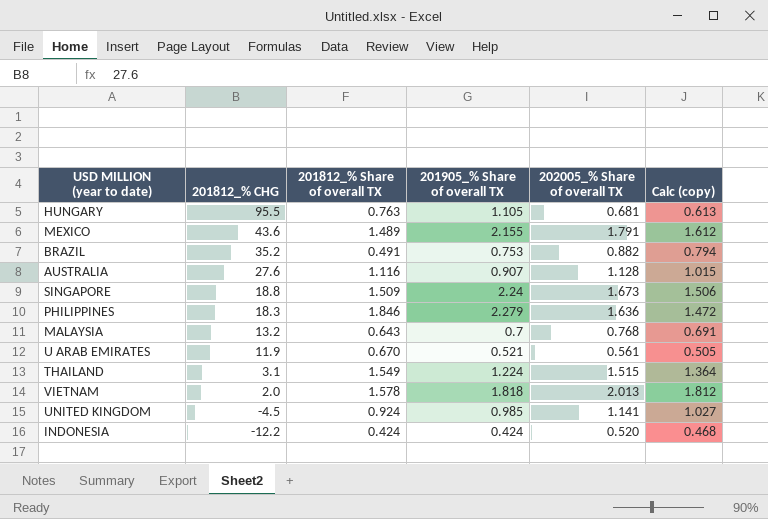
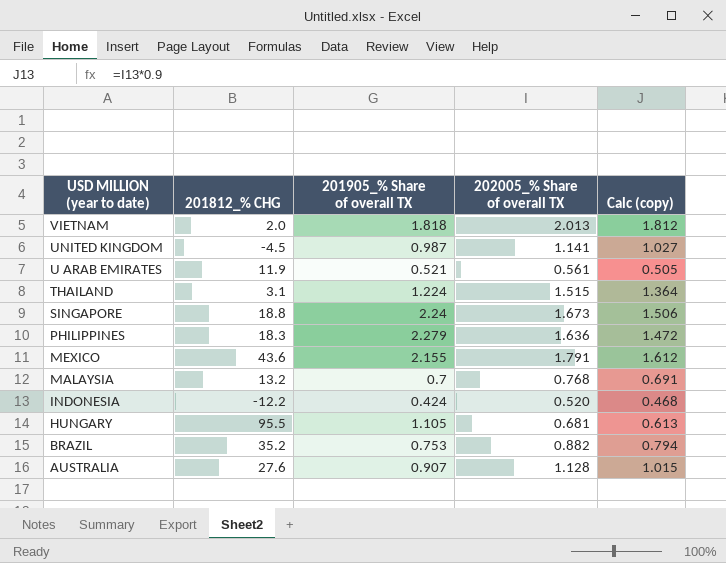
row order: 201812_% CHG descending -> USD MILLION (year to date) descending
column 201812_% Share of overall TX | position: 3 -> none
UNITED KINGDOM | 201905_% Share of overall TX: 0.985 -> 0.987

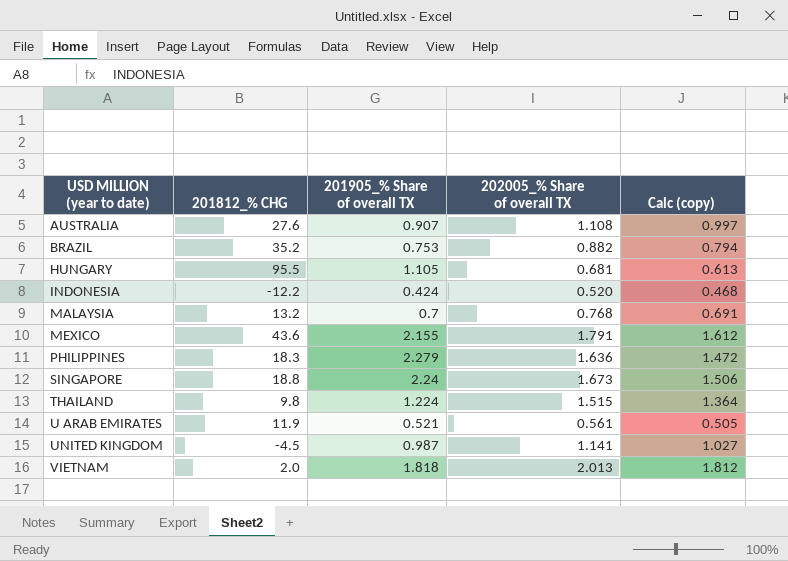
row order: USD MILLION (year to date) descending -> USD MILLION (year to date) ascending
AUSTRALIA | 202005_% Share of overall TX: 1.128 -> 1.108
AUSTRALIA | Calc (copy): 1.015 -> 0.997
THAILAND | 201812_% CHG: 3.1 -> 9.8

